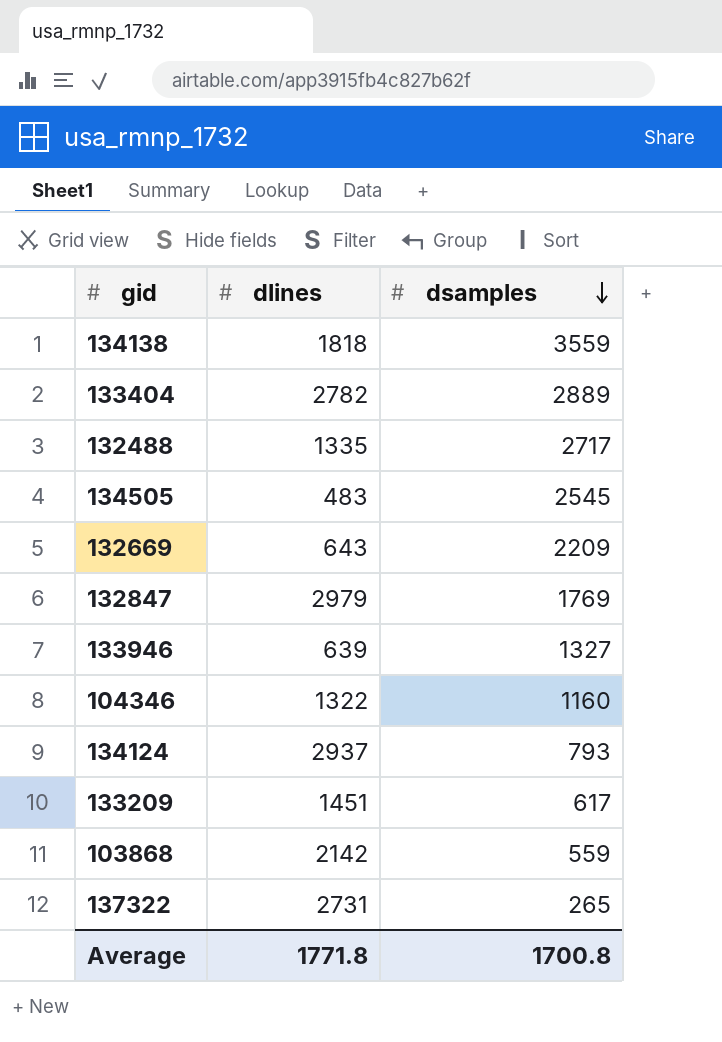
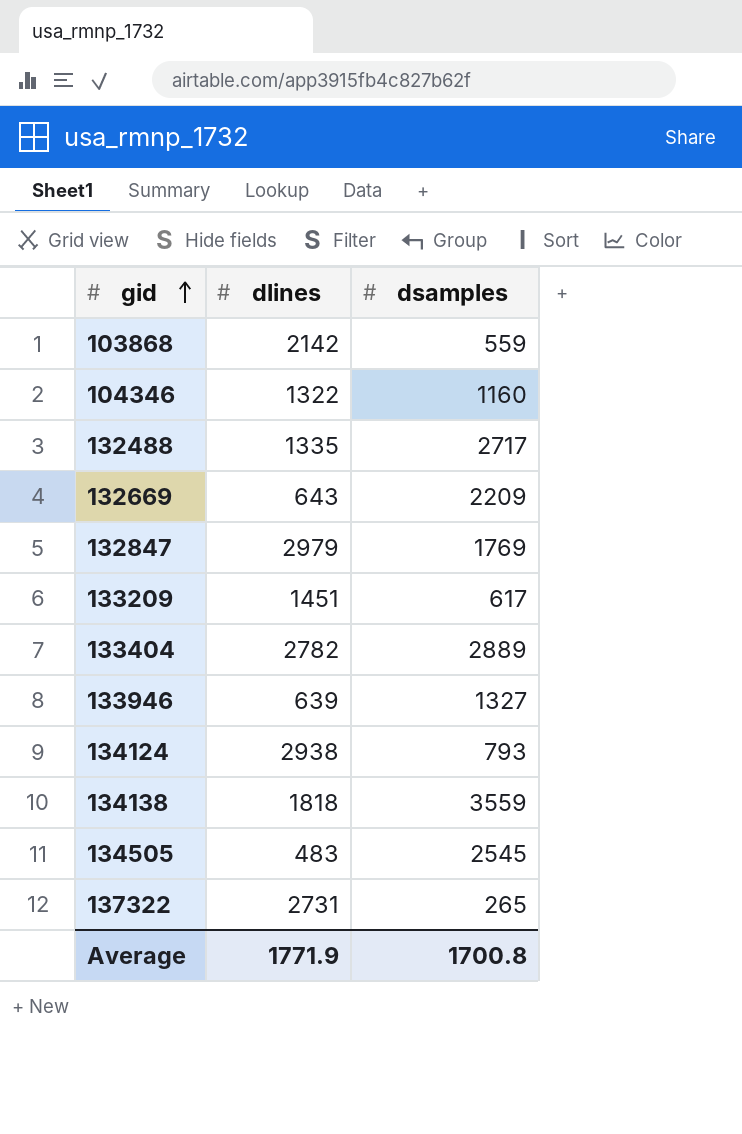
row order: dsamples descending -> gid ascending
134124 | dlines: 2937 -> 2938
Average | dlines: 1771.8 -> 1771.9

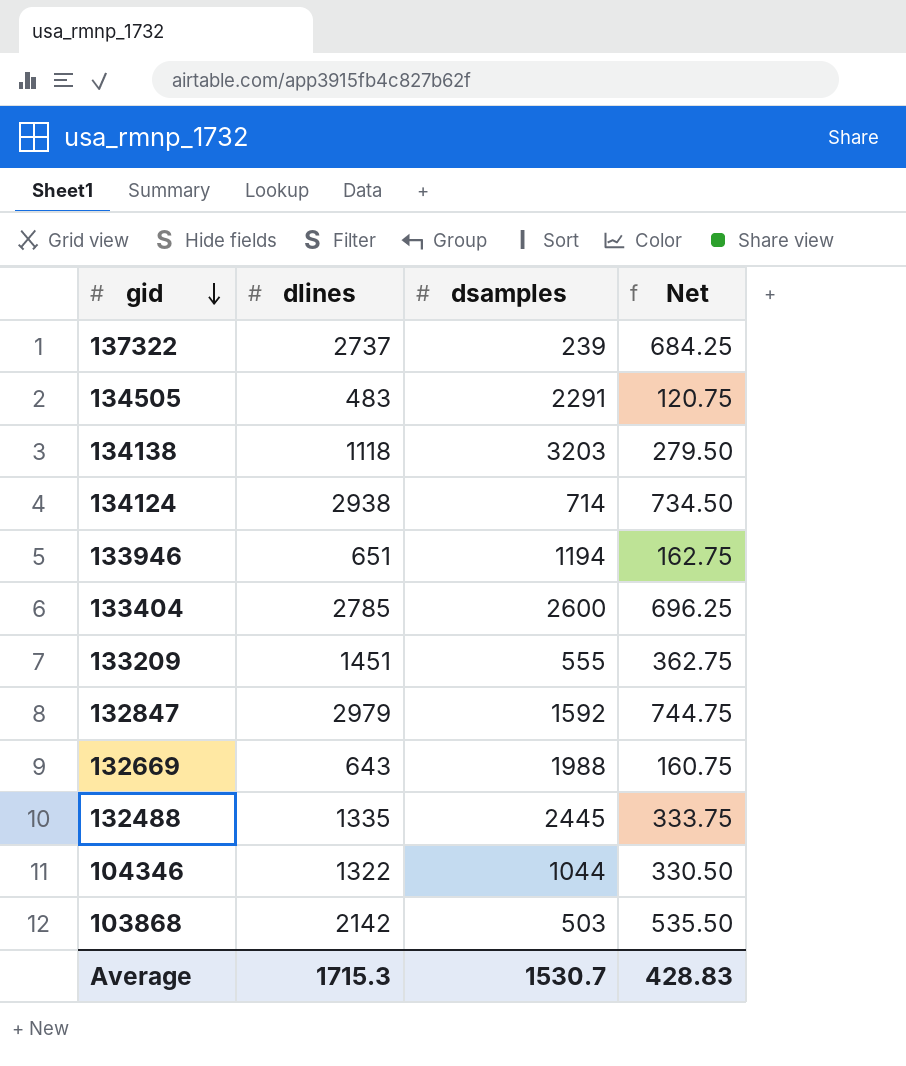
row order: gid ascending -> gid descending
column Net | formula: none -> [dlines] * 0.25
137322 | dlines: 2731 -> 2737
137322 | dsamples: 265 -> 239
134505 | dsamples: 2545 -> 2291
134138 | dlines: 1818 -> 1118
134138 | dsamples: 3559 -> 3203
134124 | dsamples: 793 -> 714
133946 | dlines: 639 -> 651
133946 | dsamples: 1327 -> 1194
133404 | dlines: 2782 -> 2785
133404 | dsamples: 2889 -> 2600
133209 | dsamples: 617 -> 555
132847 | dsamples: 1769 -> 1592
132669 | dsamples: 2209 -> 1988
132488 | dsamples: 2717 -> 2445
104346 | dsamples: 1160 -> 1044
103868 | dsamples: 559 -> 503
Average | dlines: 1771.9 -> 1715.3
Average | dsamples: 1700.8 -> 1530.7

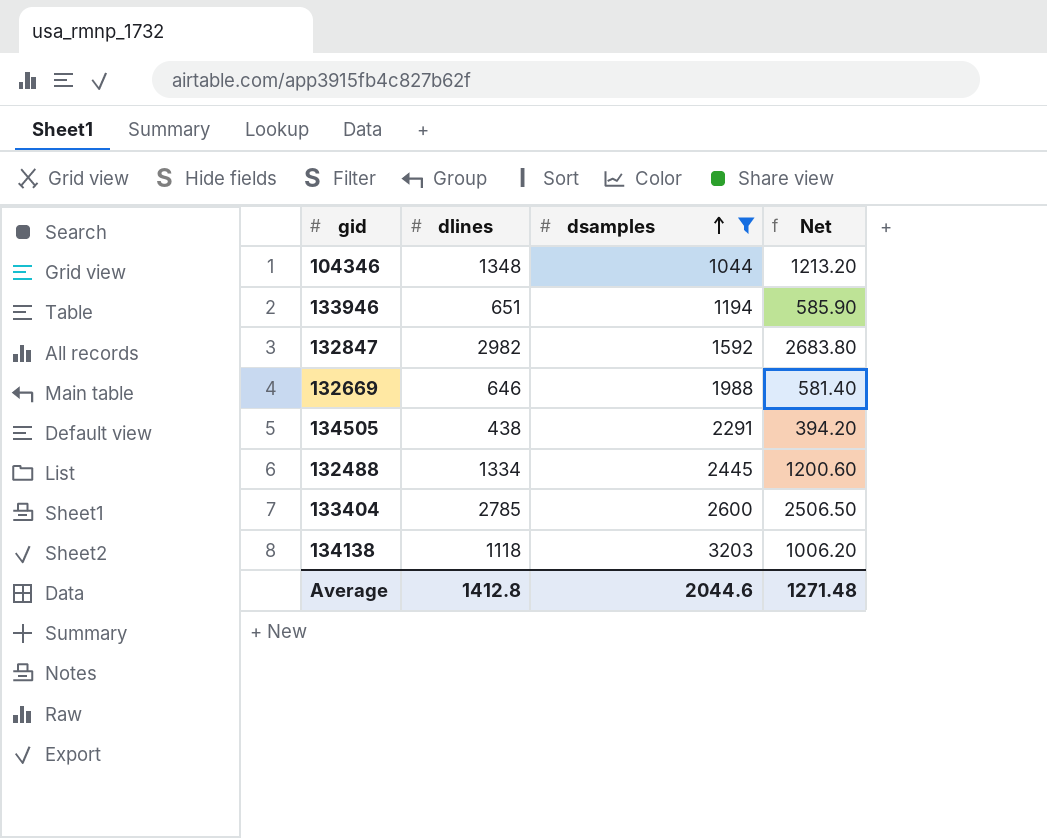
filter: none -> dsamples >= 1044
row order: gid descending -> dsamples ascending
column Net | formula: [dlines] * 0.25 -> [dlines] * 0.9
104346 | dlines: 1322 -> 1348
132847 | dlines: 2979 -> 2982
132669 | dlines: 643 -> 646
134505 | dlines: 483 -> 438
132488 | dlines: 1335 -> 1334
Average | dlines: 1715.3 -> 1412.8
Average | dsamples: 1530.7 -> 2044.6
Average | Net: 428.83 -> 1271.48

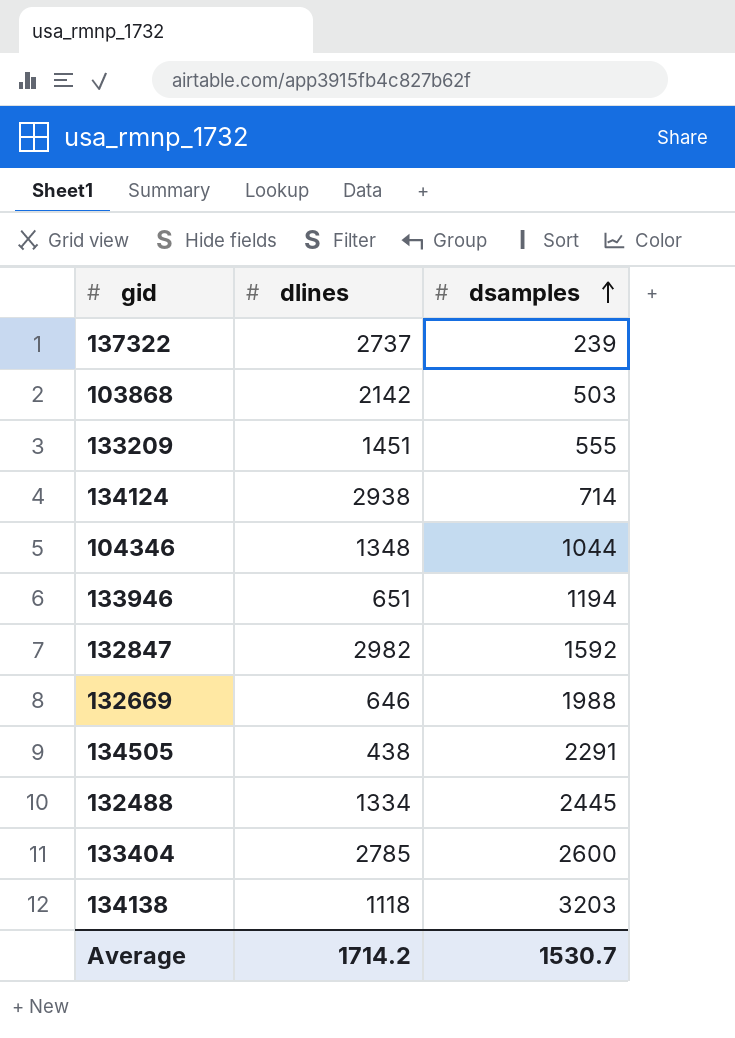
filter: dsamples >= 1044 -> none
column Net | formula: [dlines] * 0.9 -> none
Average | dlines: 1412.8 -> 1714.2
Average | dsamples: 2044.6 -> 1530.7

